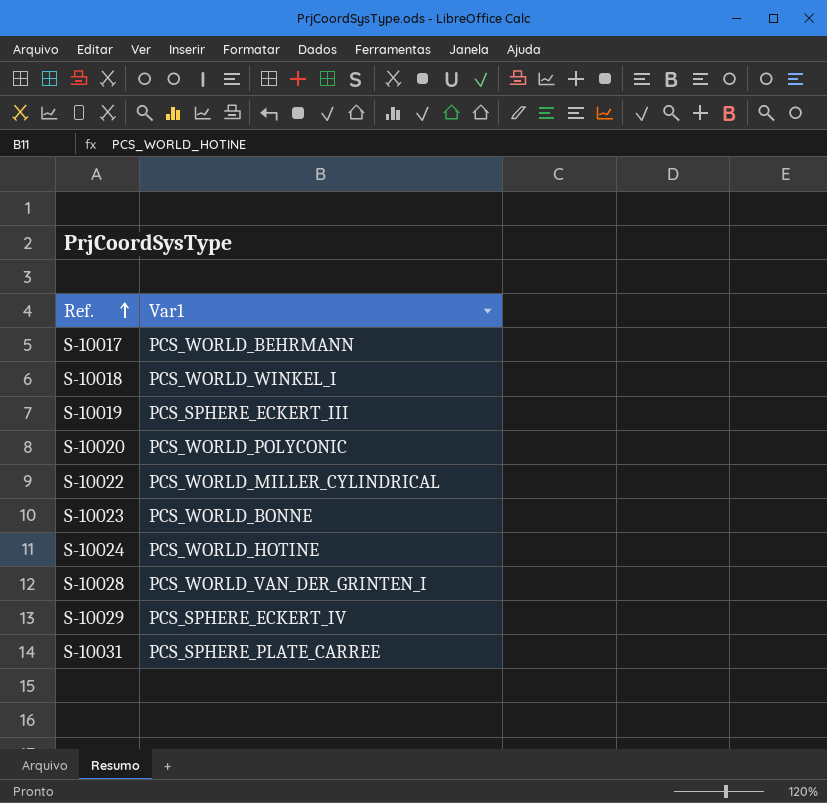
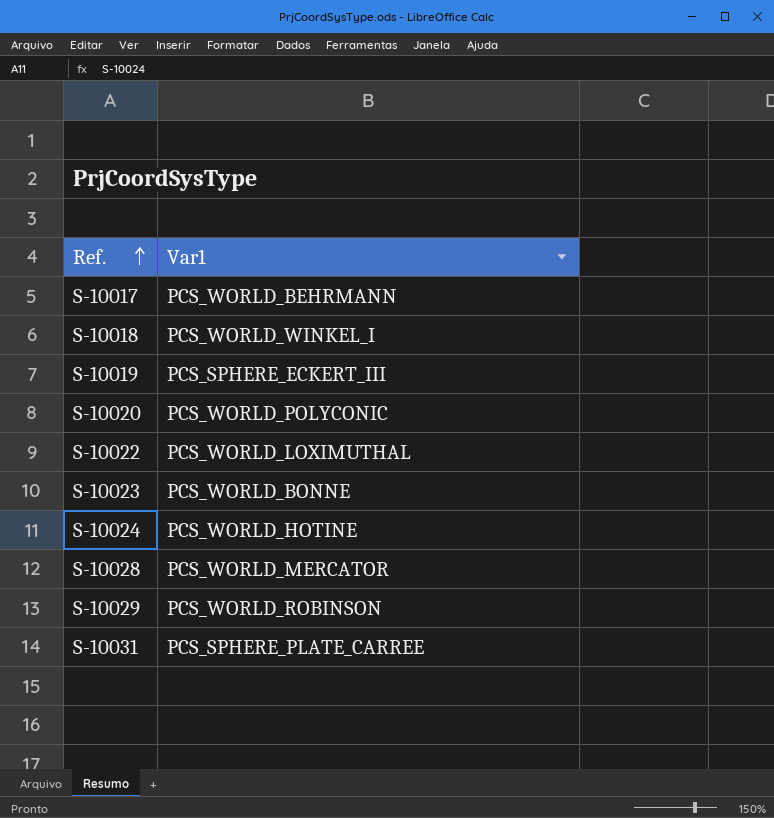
S-10022 | Var1: PCS_WORLD_MILLER_CYLINDRICAL -> PCS_WORLD_LOXIMUTHAL
S-10028 | Var1: PCS_WORLD_VAN_DER_GRINTEN_I -> PCS_WORLD_MERCATOR
S-10029 | Var1: PCS_SPHERE_ECKERT_IV -> PCS_WORLD_ROBINSON

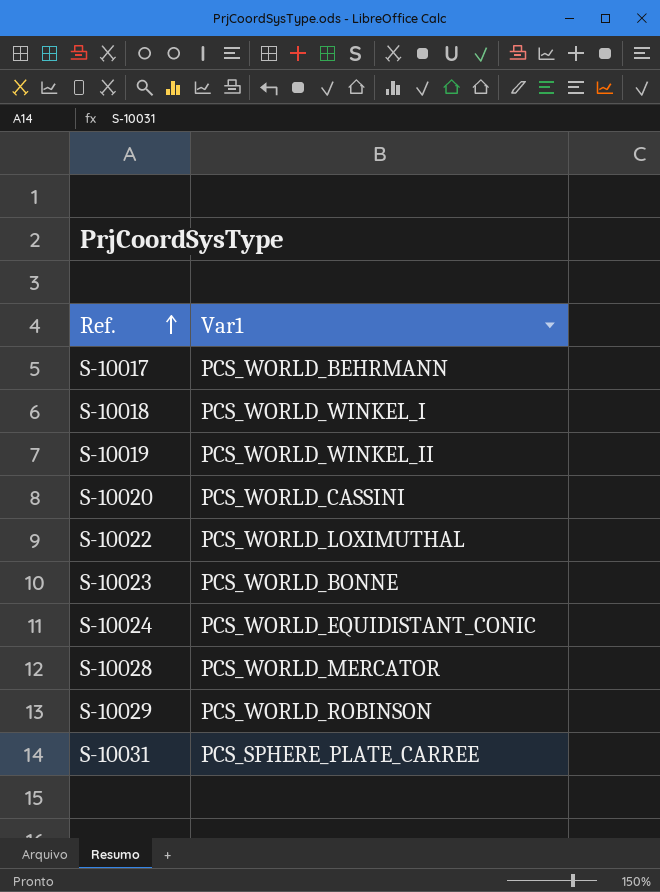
S-10019 | Var1: PCS_SPHERE_ECKERT_III -> PCS_WORLD_WINKEL_II
S-10020 | Var1: PCS_WORLD_POLYCONIC -> PCS_WORLD_CASSINI
S-10024 | Var1: PCS_WORLD_HOTINE -> PCS_WORLD_EQUIDISTANT_CONIC

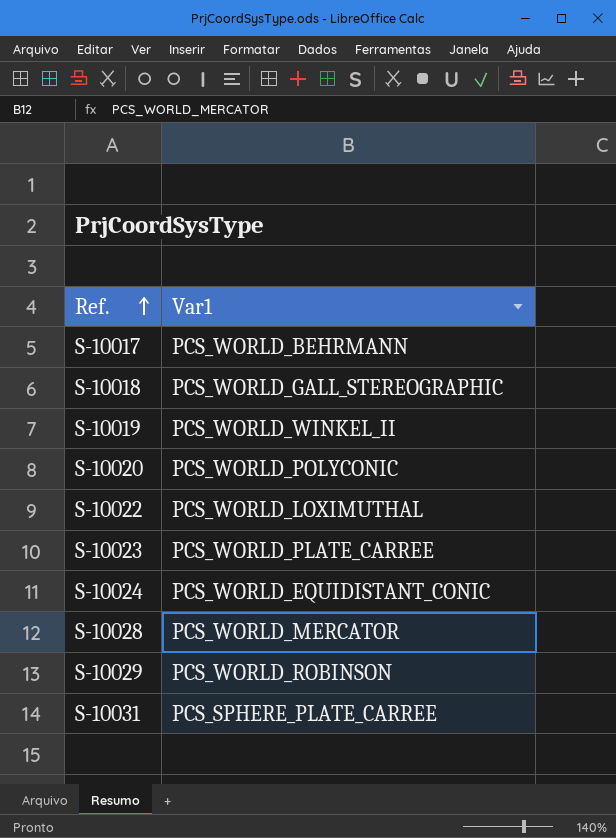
S-10018 | Var1: PCS_WORLD_WINKEL_I -> PCS_WORLD_GALL_STEREOGRAPHIC
S-10020 | Var1: PCS_WORLD_CASSINI -> PCS_WORLD_POLYCONIC
S-10023 | Var1: PCS_WORLD_BONNE -> PCS_WORLD_PLATE_CARREE

